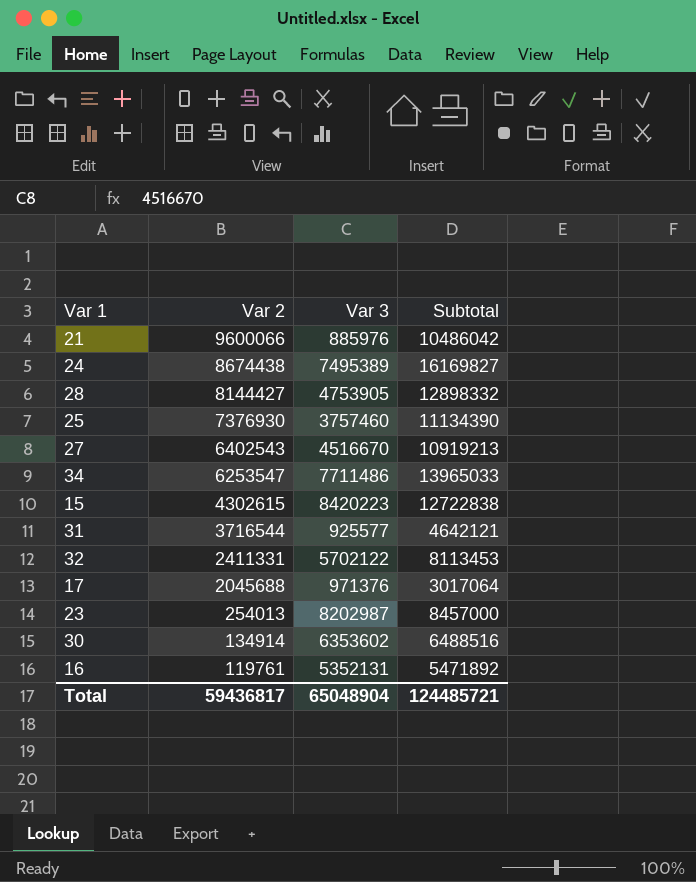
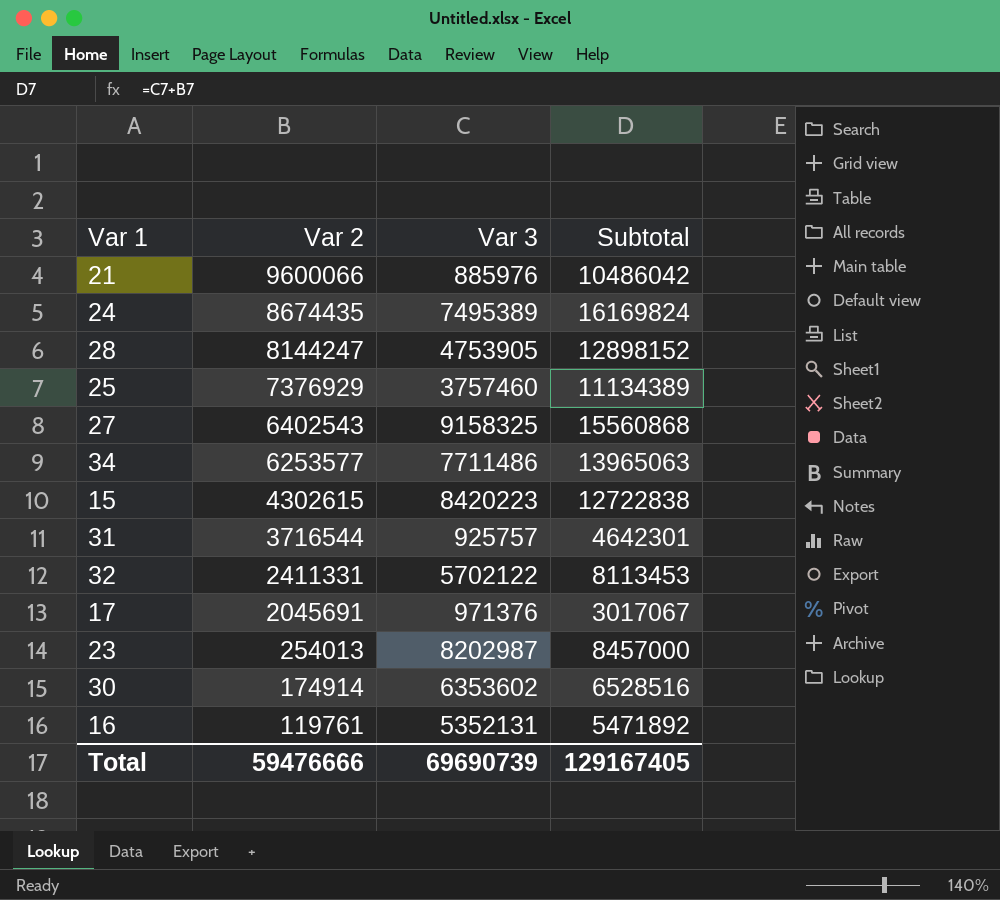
24 | Var 2: 8674438 -> 8674435
24 | Subtotal: 16169827 -> 16169824
28 | Var 2: 8144427 -> 8144247
28 | Subtotal: 12898332 -> 12898152
25 | Var 2: 7376930 -> 7376929
25 | Subtotal: 11134390 -> 11134389
27 | Var 3: 4516670 -> 9158325
27 | Subtotal: 10919213 -> 15560868
34 | Var 2: 6253547 -> 6253577
34 | Subtotal: 13965033 -> 13965063
31 | Var 3: 925577 -> 925757
31 | Subtotal: 4642121 -> 4642301
17 | Var 2: 2045688 -> 2045691
17 | Subtotal: 3017064 -> 3017067
30 | Var 2: 134914 -> 174914
30 | Subtotal: 6488516 -> 6528516
Total | Var 2: 59436817 -> 59476666
Total | Var 3: 65048904 -> 69690739
Total | Subtotal: 124485721 -> 129167405

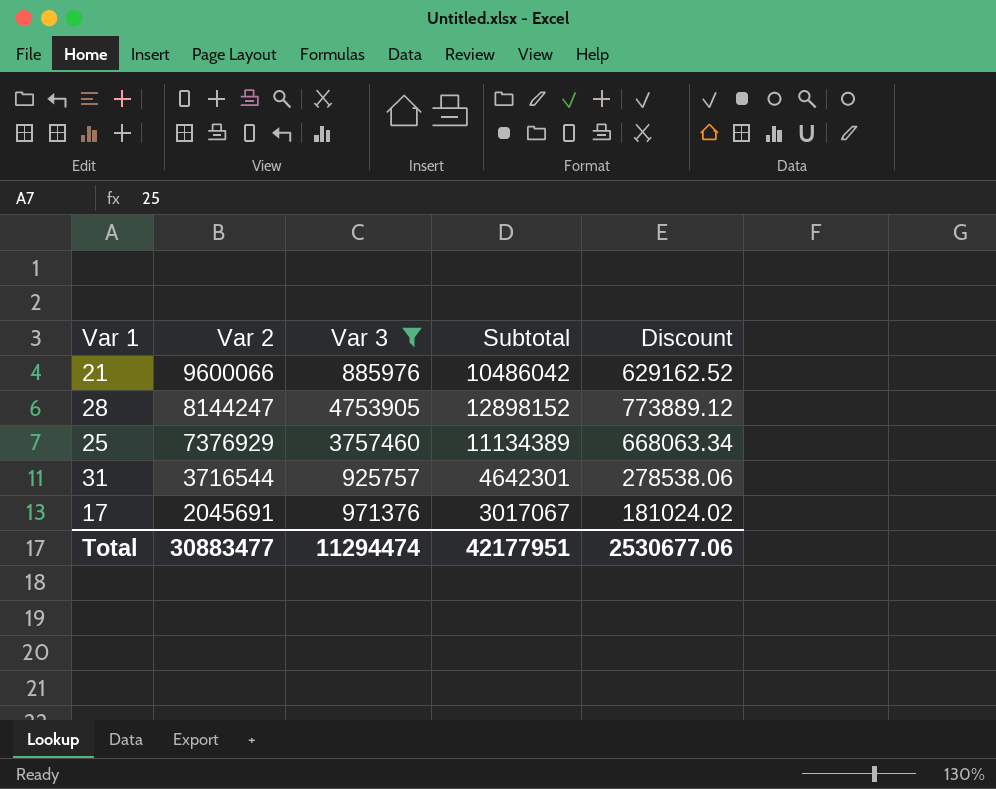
filter: none -> Var 3 <= 4753905
column Discount | formula: none -> [Subtotal] * 0.06
Total | Var 2: 59476666 -> 30883477
Total | Var 3: 69690739 -> 11294474
Total | Subtotal: 129167405 -> 42177951

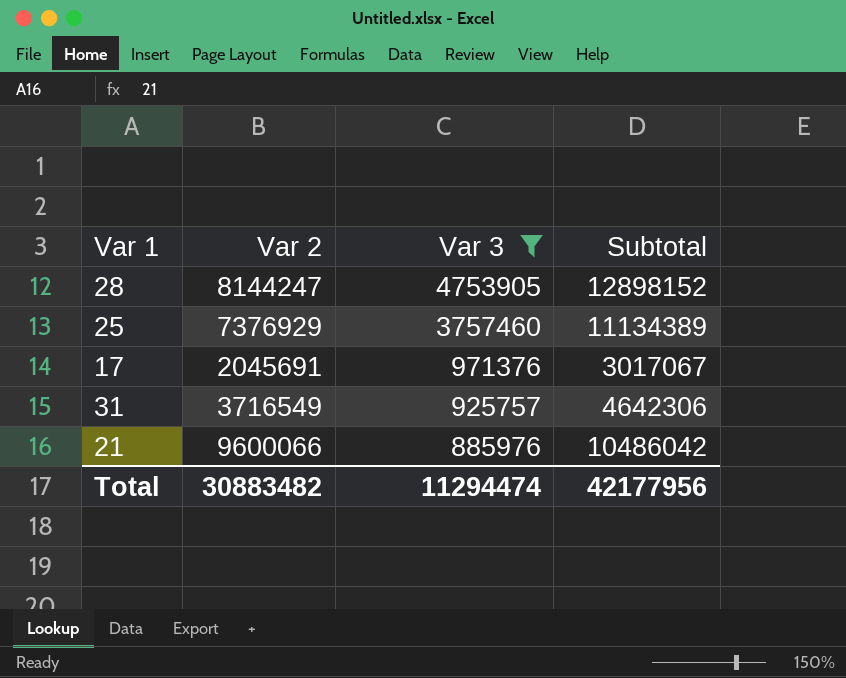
row order: Var 2 descending -> Var 3 descending
column Discount | formula: [Subtotal] * 0.06 -> none
31 | Var 2: 3716544 -> 3716549
31 | Subtotal: 4642301 -> 4642306
Total | Var 2: 30883477 -> 30883482
Total | Subtotal: 42177951 -> 42177956

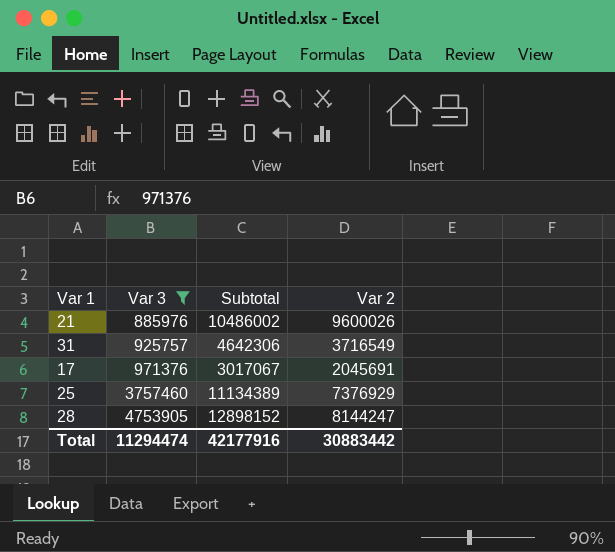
row order: Var 3 descending -> Var 3 ascending
column Var 2 | position: 2 -> 4
21 | Subtotal: 10486042 -> 10486002
21 | Var 2: 9600066 -> 9600026
Total | Subtotal: 42177956 -> 42177916
Total | Var 2: 30883482 -> 30883442

